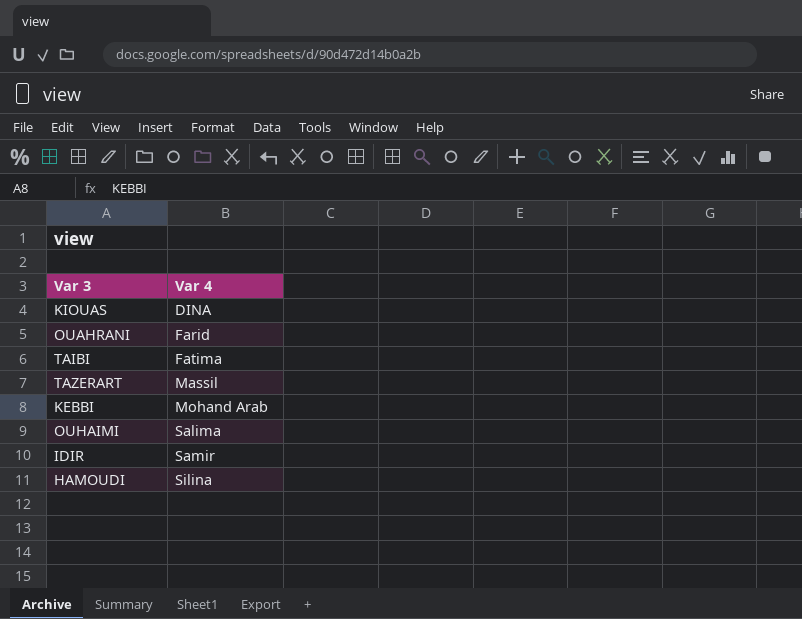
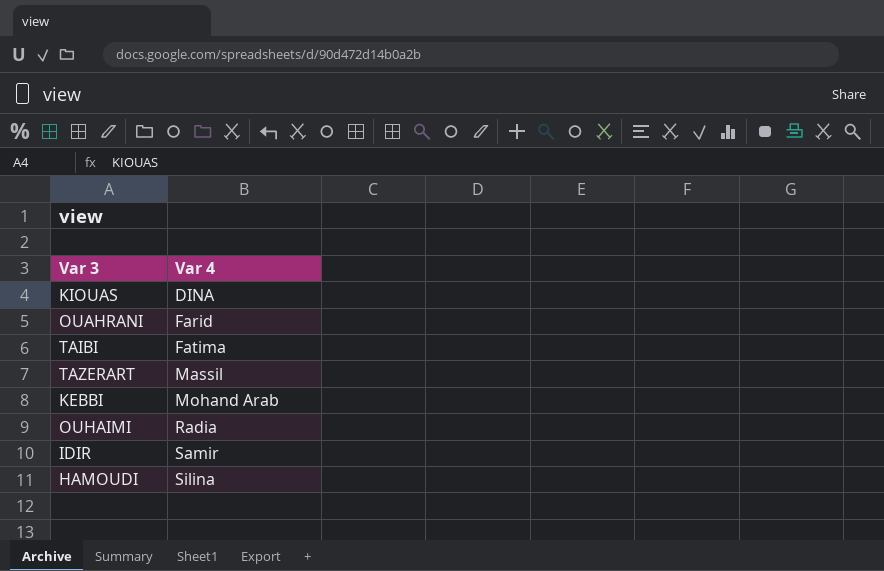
OUHAIMI | Var 4: Salima -> Radia

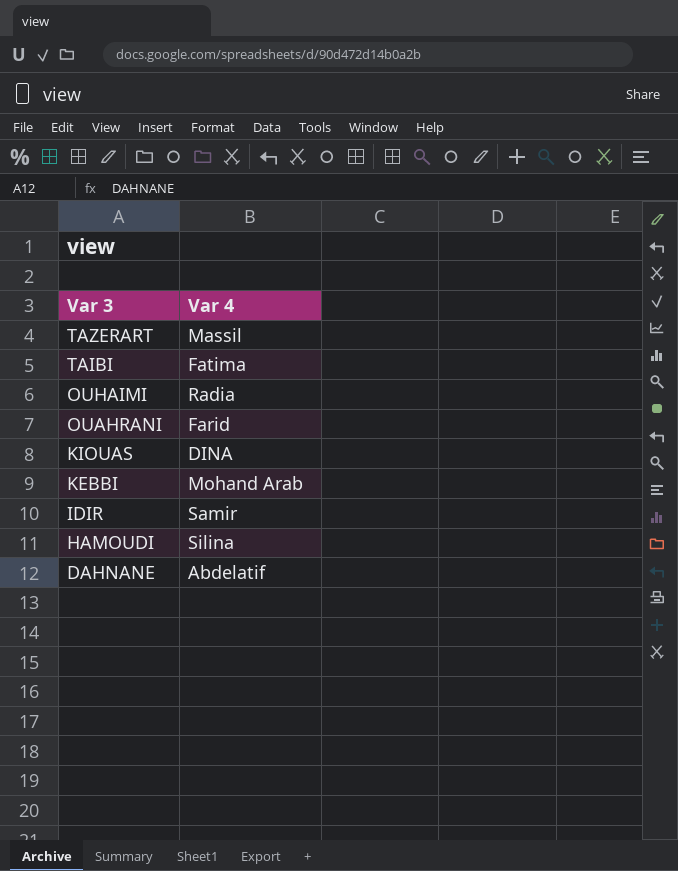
row order: Var 4 ascending -> Var 3 descending
row DAHNANE: none -> Abdelatif

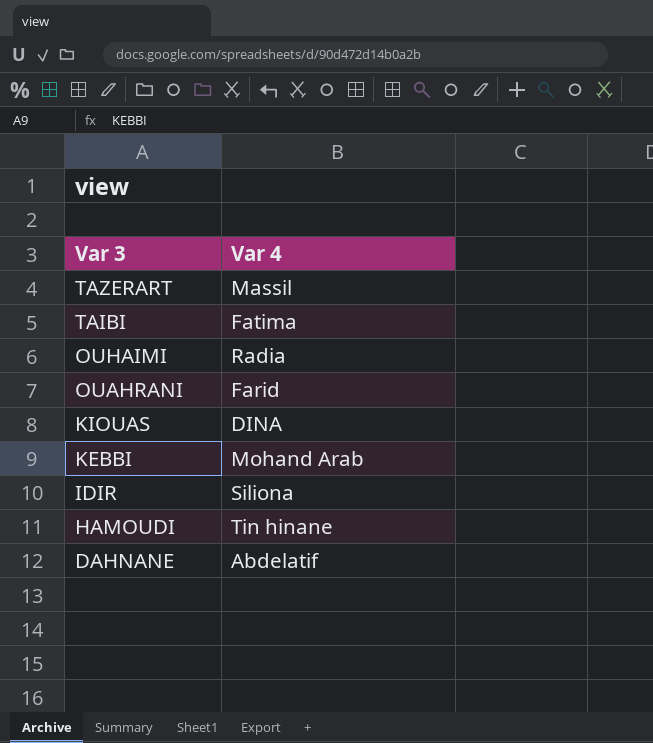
IDIR | Var 4: Samir -> Siliona
HAMOUDI | Var 4: Silina -> Tin hinane

